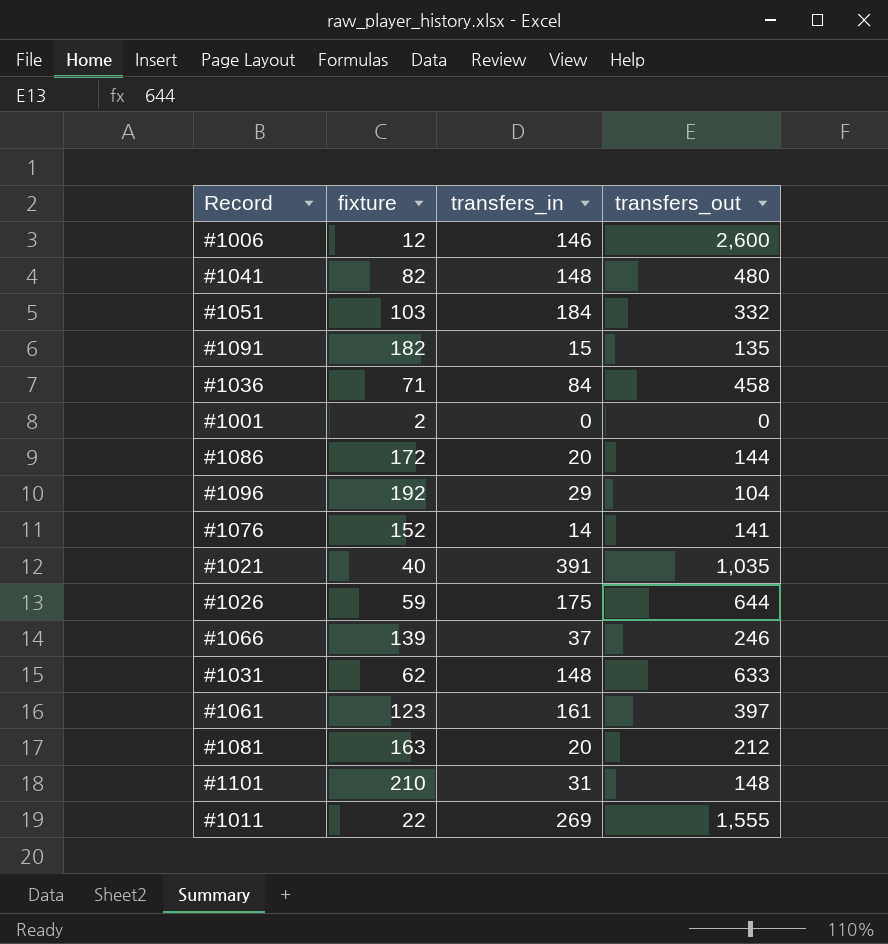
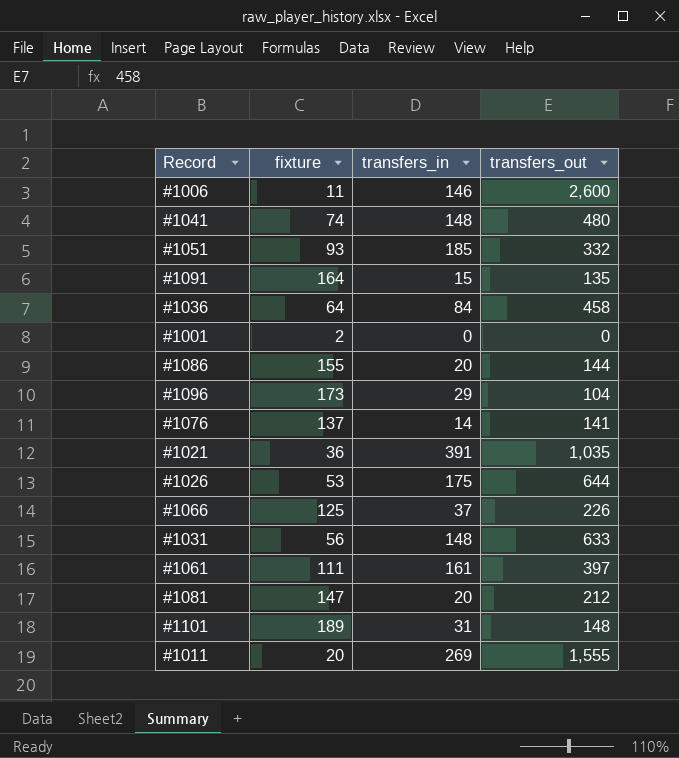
#1006 | fixture: 12 -> 11
#1041 | fixture: 82 -> 74
#1051 | fixture: 103 -> 93
#1051 | transfers_in: 184 -> 185
#1091 | fixture: 182 -> 164
#1036 | fixture: 71 -> 64
#1086 | fixture: 172 -> 155
#1096 | fixture: 192 -> 173
#1076 | fixture: 152 -> 137
#1021 | fixture: 40 -> 36
#1026 | fixture: 59 -> 53
#1066 | fixture: 139 -> 125
#1066 | transfers_out: 246 -> 226
#1031 | fixture: 62 -> 56
#1061 | fixture: 123 -> 111
#1081 | fixture: 163 -> 147
#1101 | fixture: 210 -> 189
#1011 | fixture: 22 -> 20

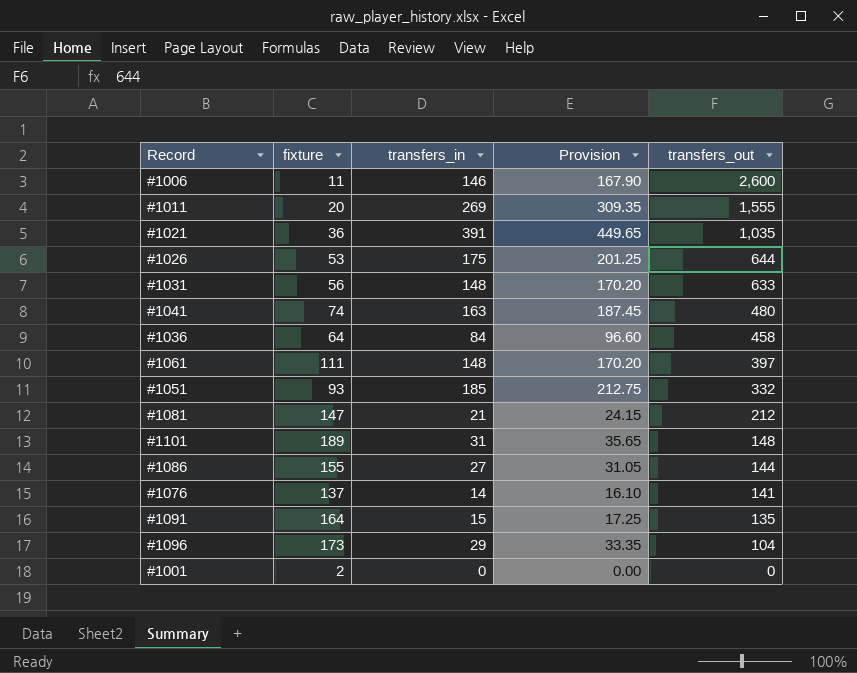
row order: none -> transfers_out descending
column Provision | formula: none -> [transfers_in] * 1.15
row #1066: 125 | 37 | 226 -> none
#1041 | transfers_in: 148 -> 163
#1061 | transfers_in: 161 -> 148
#1081 | transfers_in: 20 -> 21
#1086 | transfers_in: 20 -> 27

